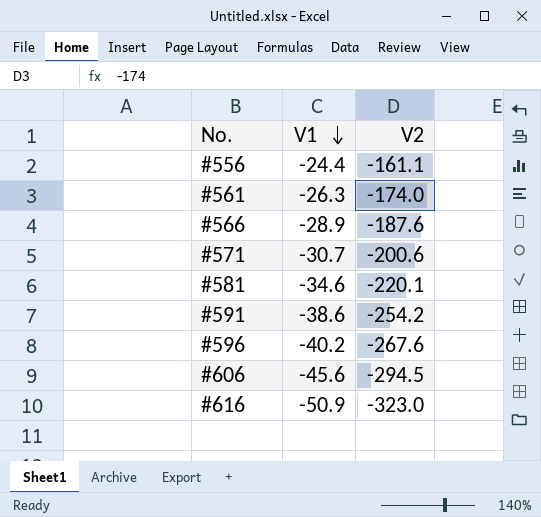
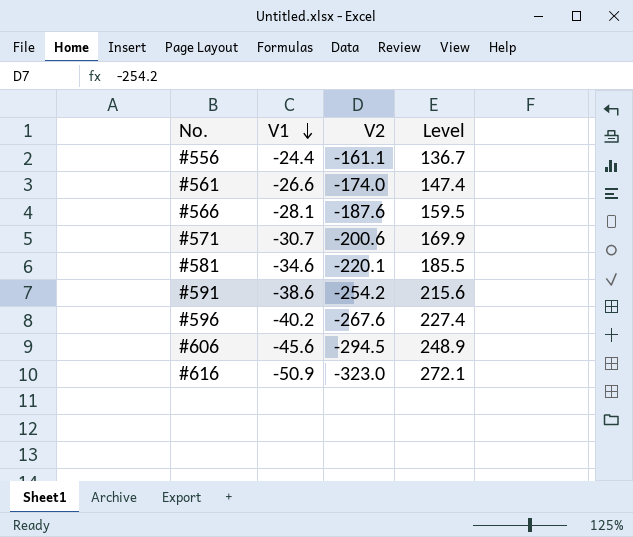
column Level | formula: none -> [V1] - [V2]
#561 | V1: -26.3 -> -26.6
#566 | V1: -28.9 -> -28.1

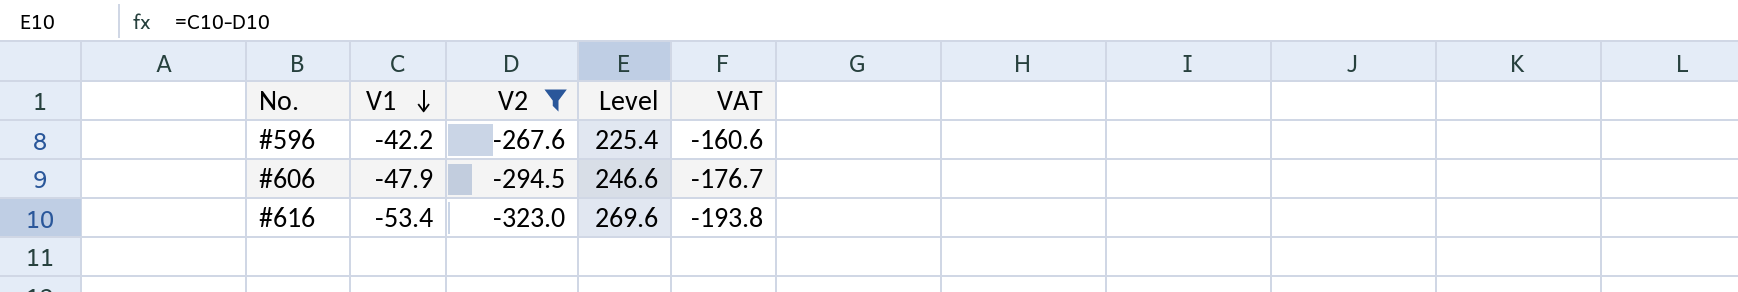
filter: none -> V2 <= -267.6
column VAT | formula: none -> [V2] * 0.6
#596 | V1: -40.2 -> -42.2
#596 | Level: 227.4 -> 225.4
#606 | V1: -45.6 -> -47.9
#606 | Level: 248.9 -> 246.6
#616 | V1: -50.9 -> -53.4
#616 | Level: 272.1 -> 269.6

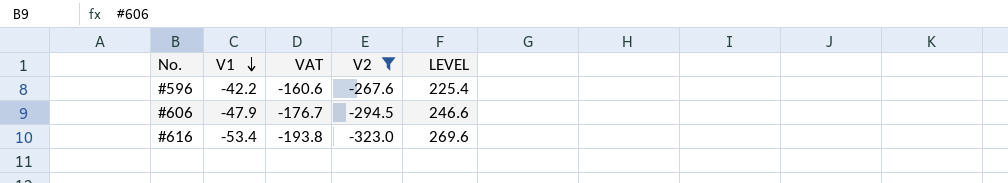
column VAT | position: 5 -> 3
column name: Level -> LEVEL

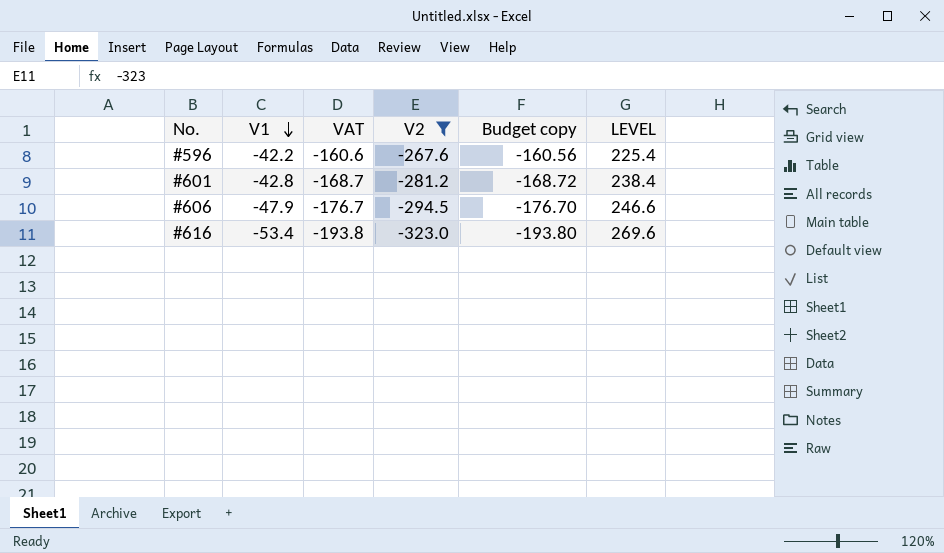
column Budget copy | formula: none -> [V2] * 0.6
row #601: none -> -42.8 | -168.7 | -281.2 | -168.72 | 238.4

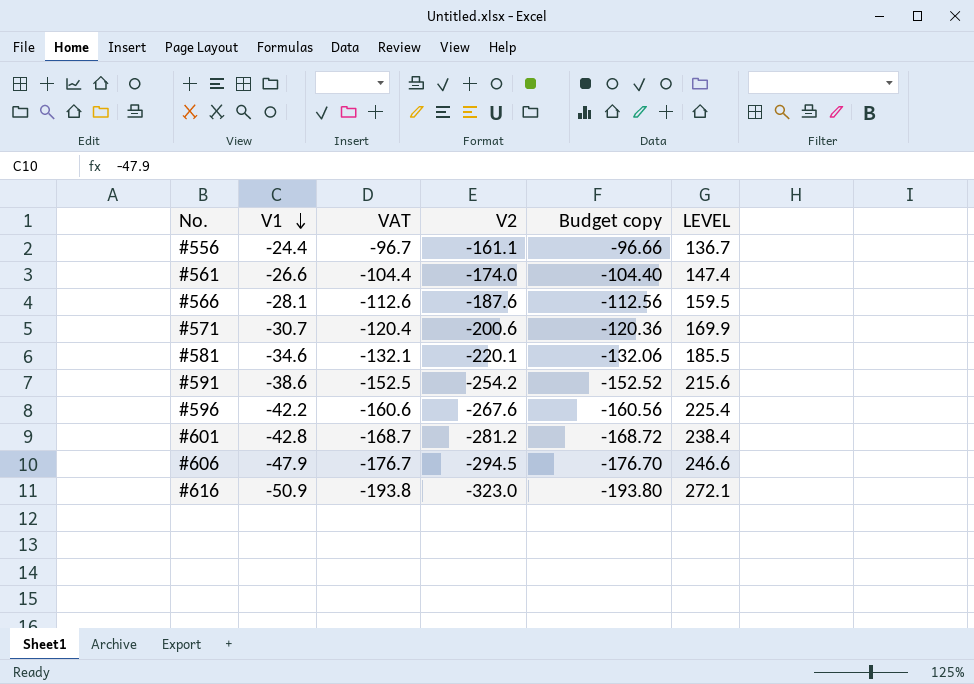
filter: V2 <= -267.6 -> none
#616 | V1: -53.4 -> -50.9
#616 | LEVEL: 269.6 -> 272.1

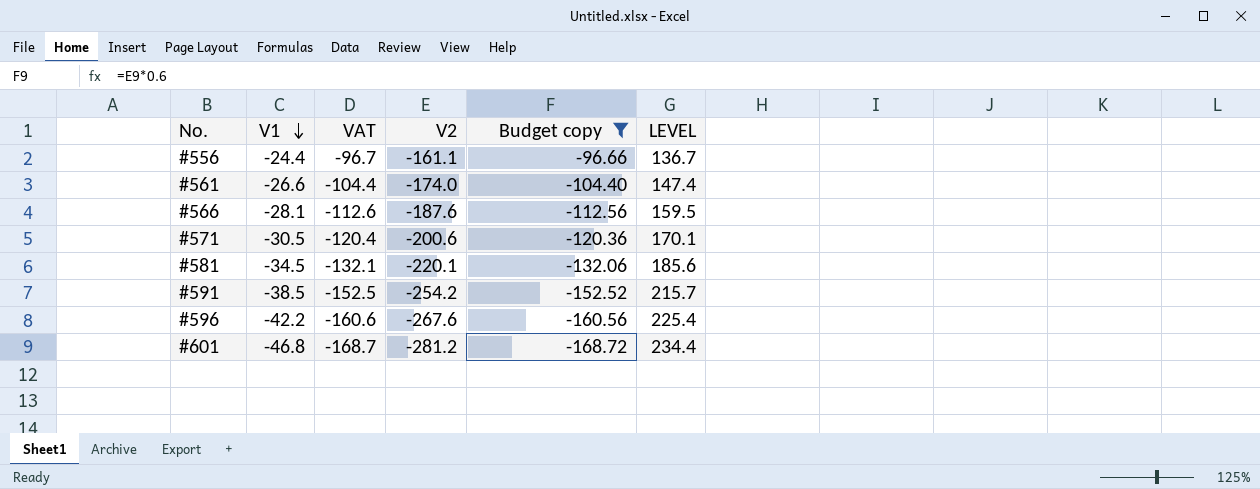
filter: none -> Budget copy >= -168.72
#571 | V1: -30.7 -> -30.5
#571 | LEVEL: 169.9 -> 170.1
#581 | V1: -34.6 -> -34.5
#581 | LEVEL: 185.5 -> 185.6
#591 | V1: -38.6 -> -38.5
#591 | LEVEL: 215.6 -> 215.7
#601 | V1: -42.8 -> -46.8
#601 | LEVEL: 238.4 -> 234.4

